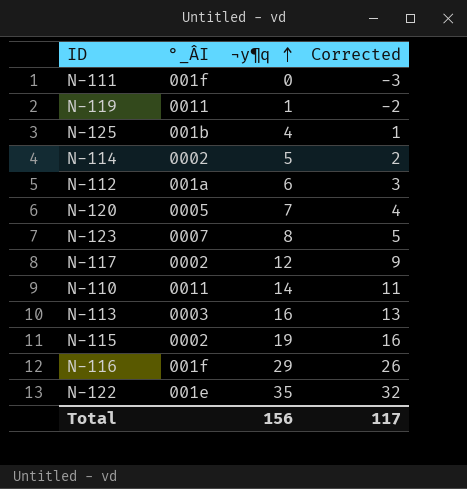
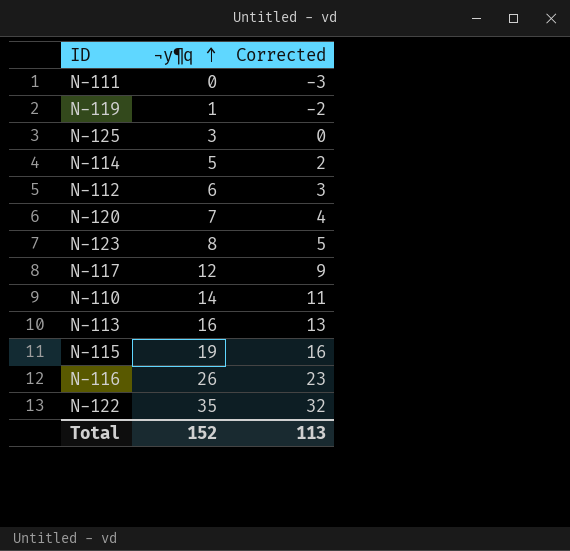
column °_ÂI | position: 2 -> none
N-125 | ¬y¶q: 4 -> 3
N-125 | Corrected: 1 -> 0
N-116 | ¬y¶q: 29 -> 26
N-116 | Corrected: 26 -> 23
Total | ¬y¶q: 156 -> 152
Total | Corrected: 117 -> 113

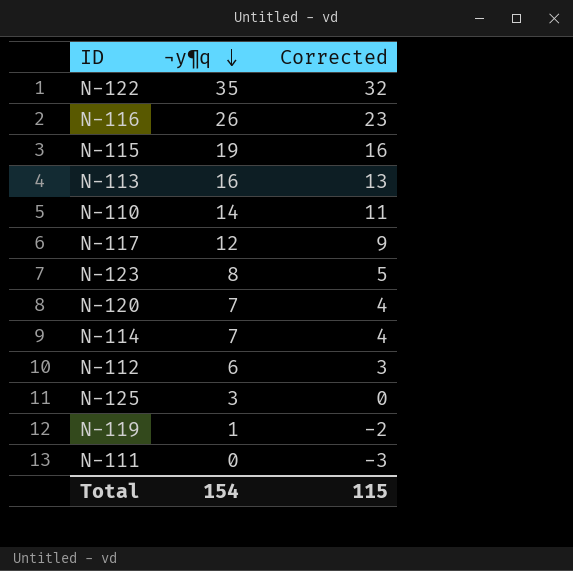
row order: ¬y¶q ascending -> ¬y¶q descending
N-114 | ¬y¶q: 5 -> 7
N-114 | Corrected: 2 -> 4
Total | ¬y¶q: 152 -> 154
Total | Corrected: 113 -> 115

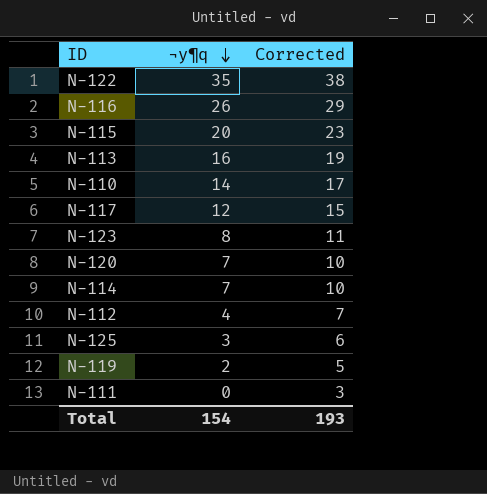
column Corrected | formula: [¬y¶q] - 3 -> [¬y¶q] + 3
N-115 | ¬y¶q: 19 -> 20
N-112 | ¬y¶q: 6 -> 4
N-119 | ¬y¶q: 1 -> 2
Total | Corrected: 115 -> 193

